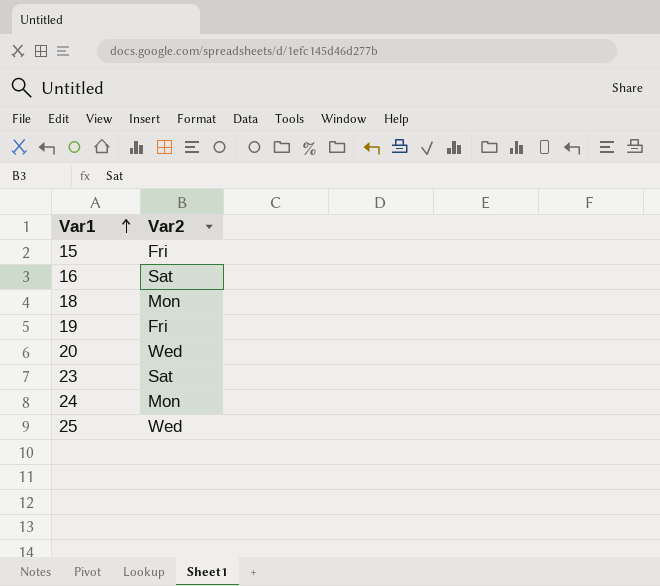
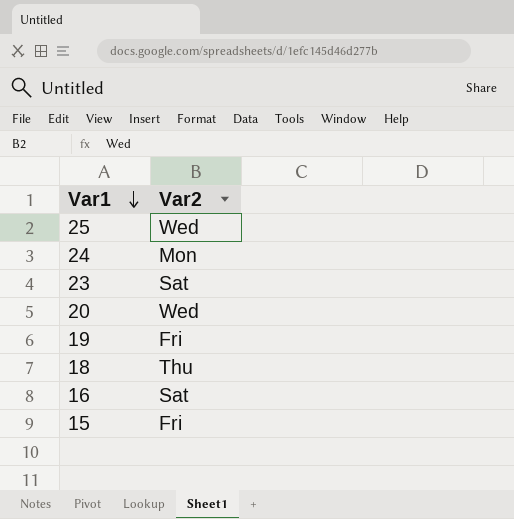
row order: Var1 ascending -> Var1 descending
18 | Var2: Mon -> Thu

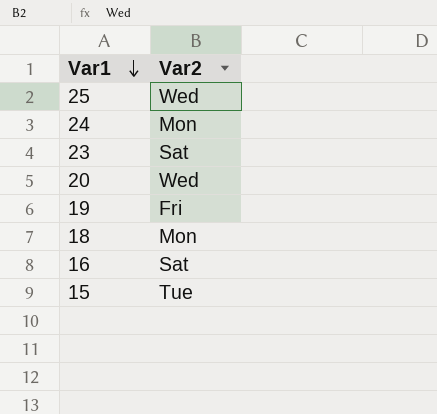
18 | Var2: Thu -> Mon
15 | Var2: Fri -> Tue

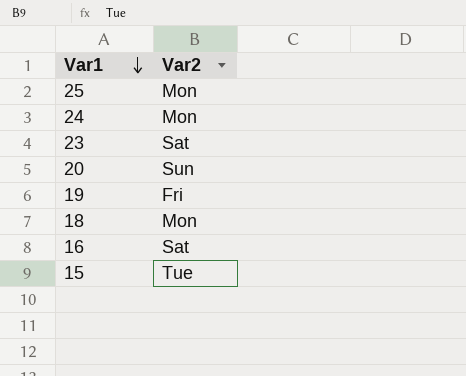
25 | Var2: Wed -> Mon
20 | Var2: Wed -> Sun

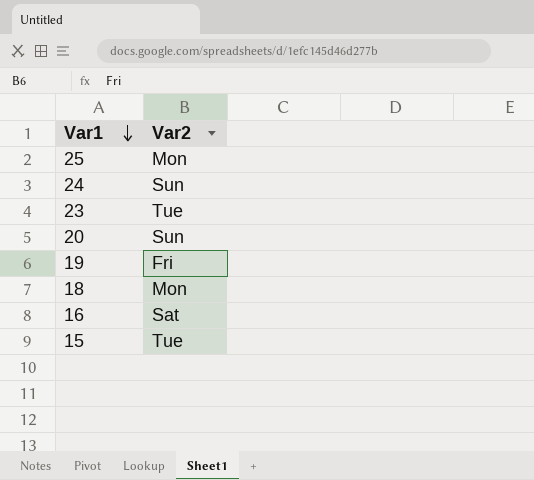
24 | Var2: Mon -> Sun
23 | Var2: Sat -> Tue

